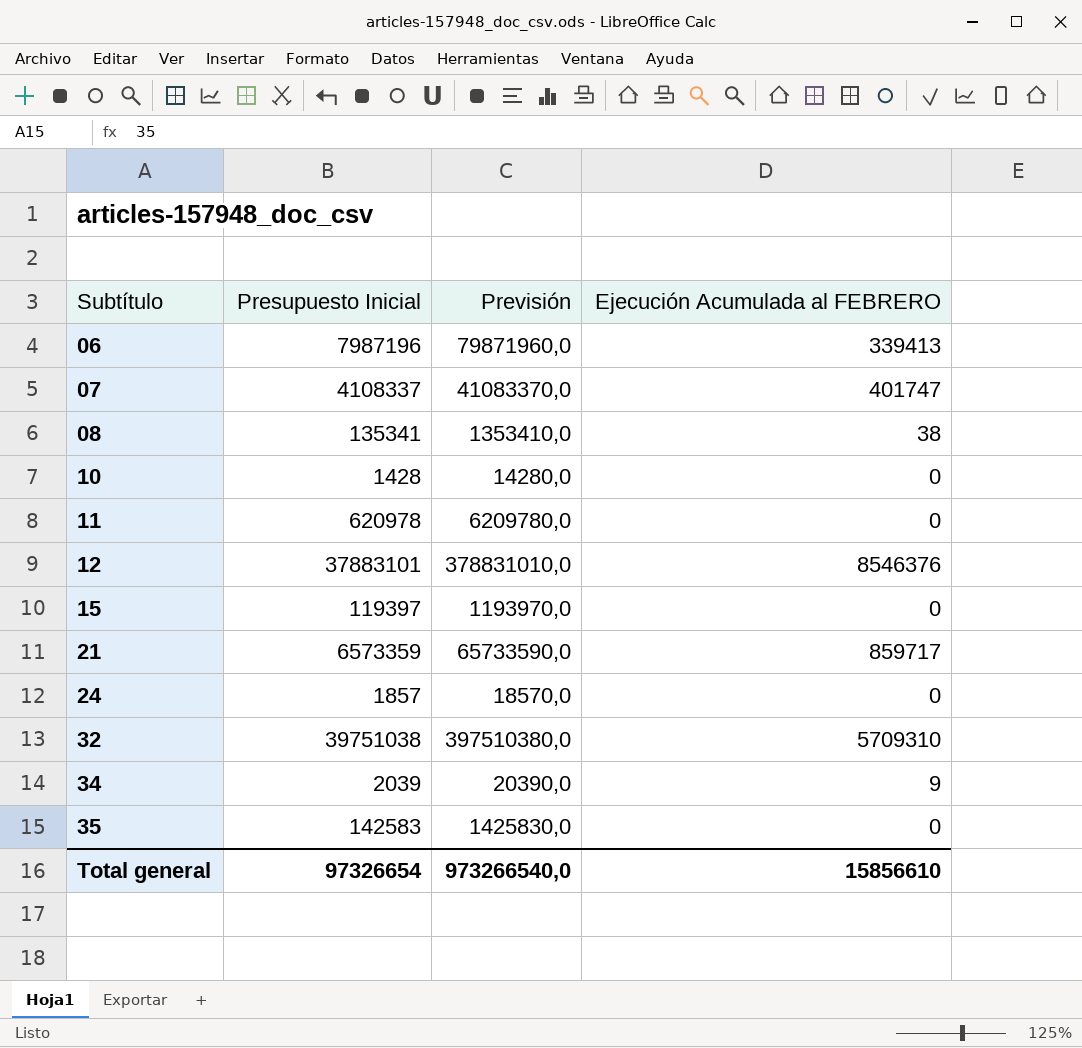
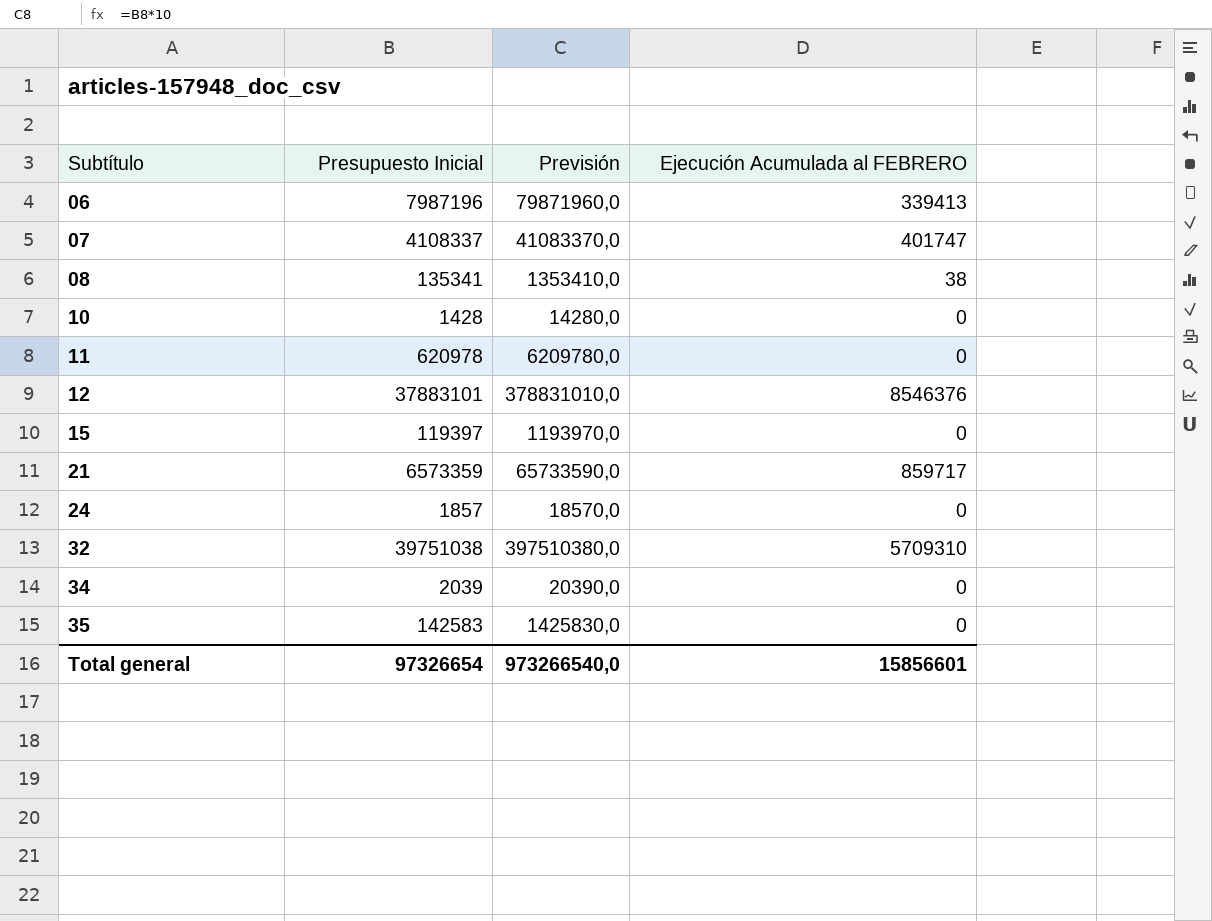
34 | Ejecución Acumulada al FEBRERO: 9 -> 0
Total general | Ejecución Acumulada al FEBRERO: 15856610 -> 15856601

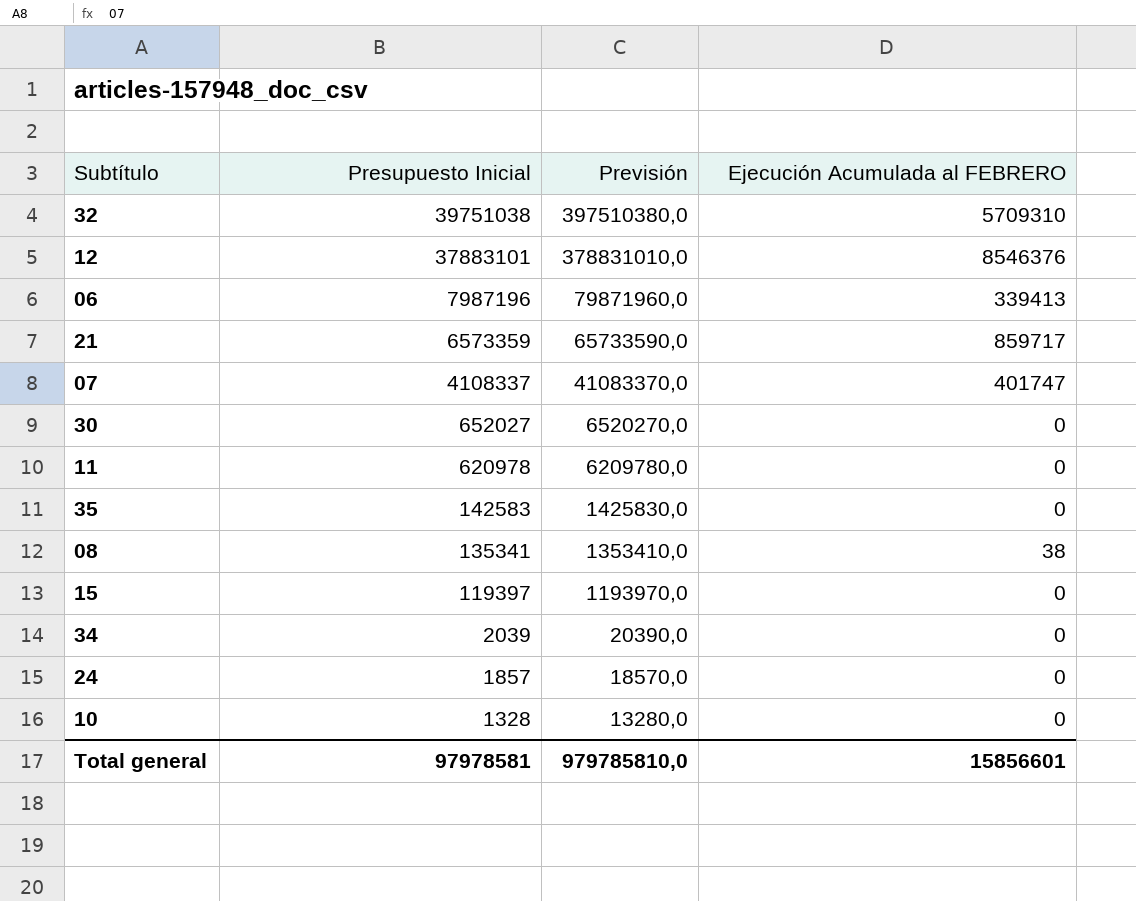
row order: Subtítulo ascending -> Presupuesto Inicial descending
row 30: none -> 652027 | 6520270,0 | 0
10 | Presupuesto Inicial: 1428 -> 1328
10 | Previsión: 14280,0 -> 13280,0
Total general | Presupuesto Inicial: 97326654 -> 97978581
Total general | Previsión: 973266540,0 -> 979785810,0

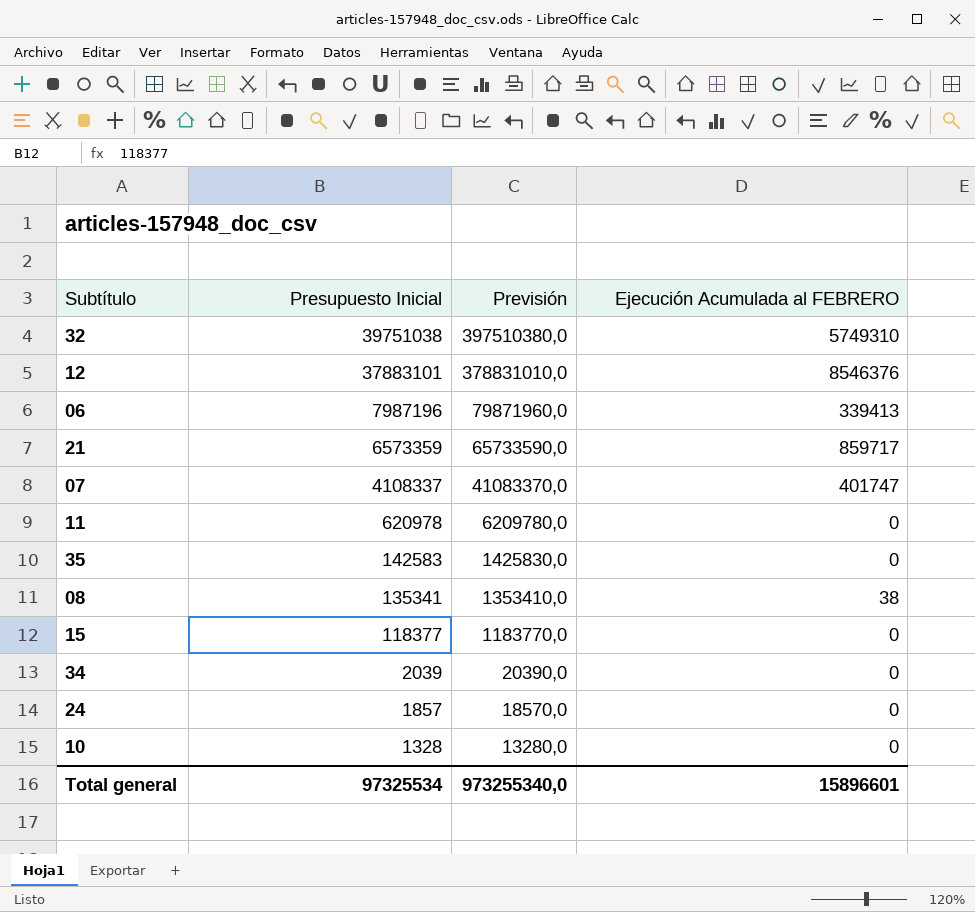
row 30: 652027 | 6520270,0 | 0 -> none
32 | Ejecución Acumulada al FEBRERO: 5709310 -> 5749310
15 | Presupuesto Inicial: 119397 -> 118377
15 | Previsión: 1193970,0 -> 1183770,0
Total general | Presupuesto Inicial: 97978581 -> 97325534
Total general | Previsión: 979785810,0 -> 973255340,0
Total general | Ejecución Acumulada al FEBRERO: 15856601 -> 15896601

